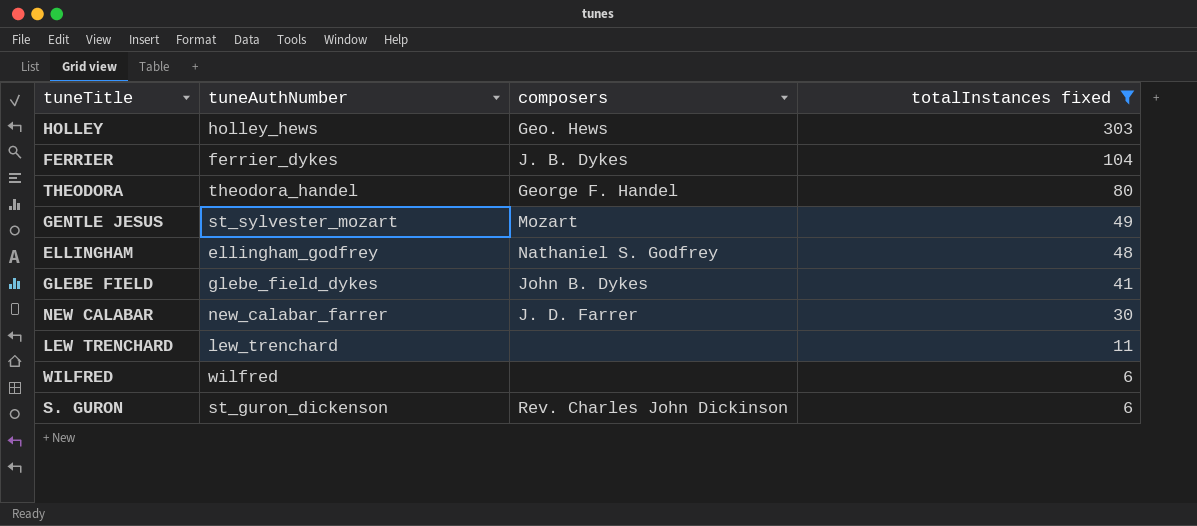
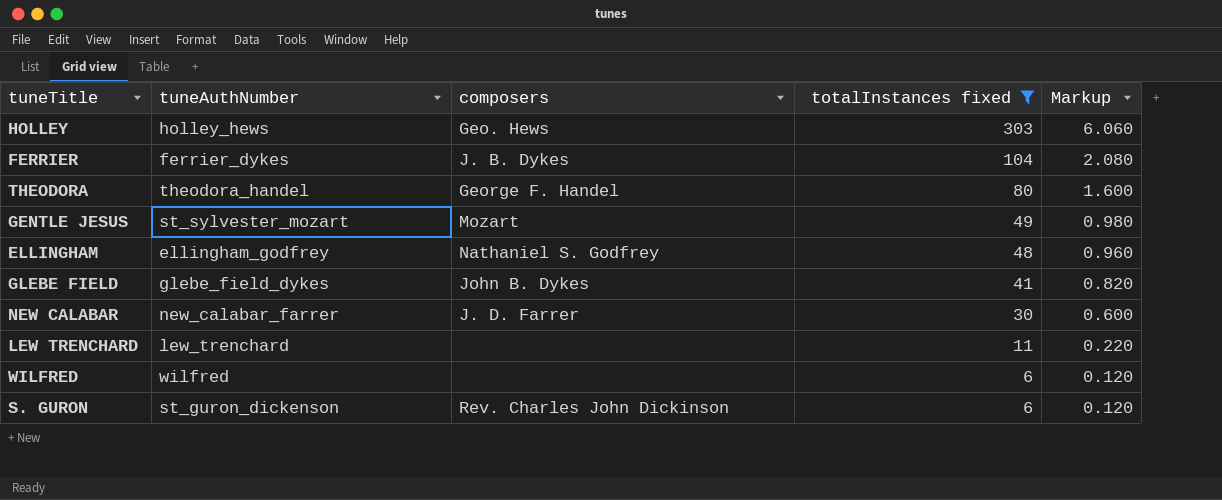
column Markup | formula: none -> [totalInstances fixed] * 0.02

